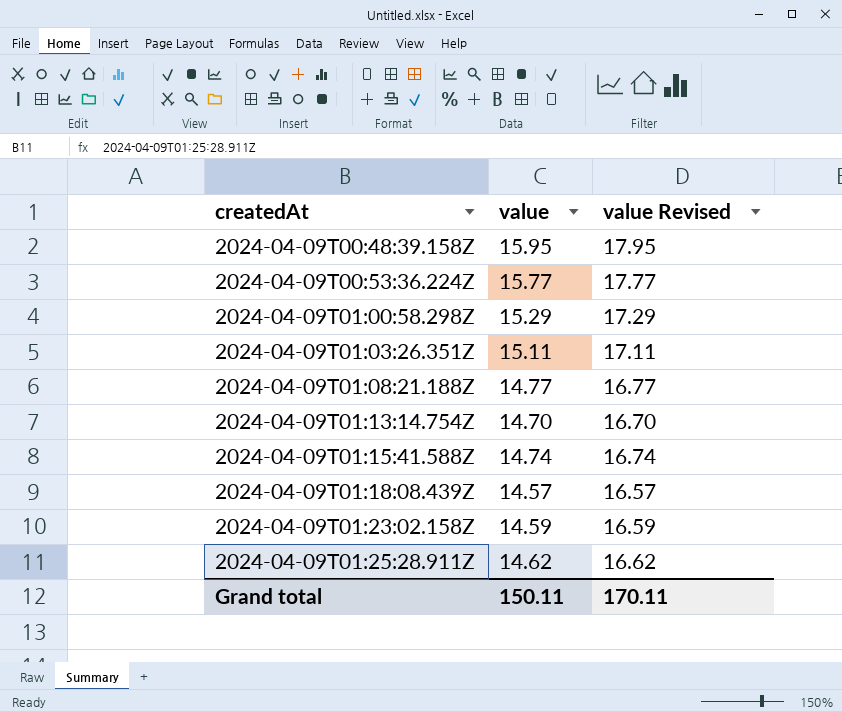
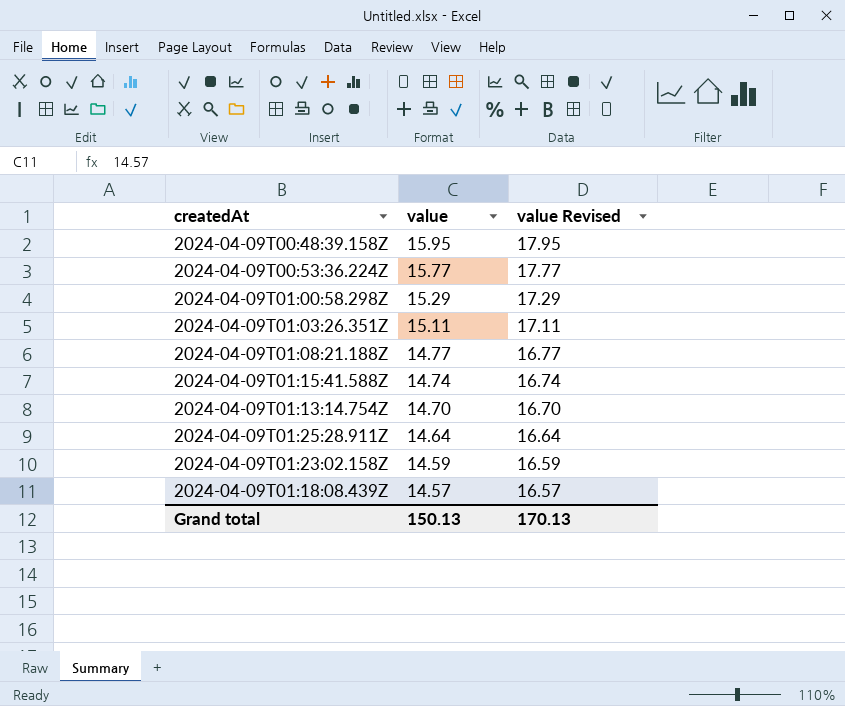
row order: createdAt ascending -> value descending
2024-04-09T01:25:28.911Z | value: 14.62 -> 14.64
2024-04-09T01:25:28.911Z | value Revised: 16.62 -> 16.64
Grand total | value: 150.11 -> 150.13
Grand total | value Revised: 170.11 -> 170.13

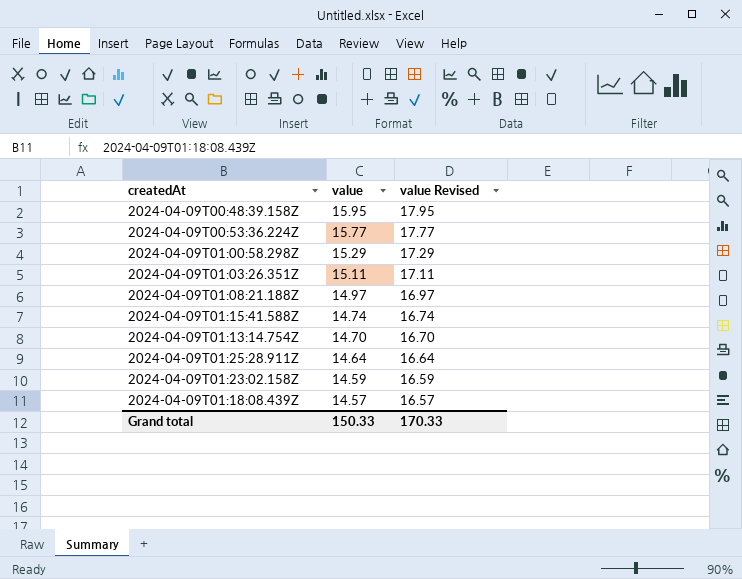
2024-04-09T01:08:21.188Z | value: 14.77 -> 14.97
2024-04-09T01:08:21.188Z | value Revised: 16.77 -> 16.97
Grand total | value: 150.13 -> 150.33
Grand total | value Revised: 170.13 -> 170.33

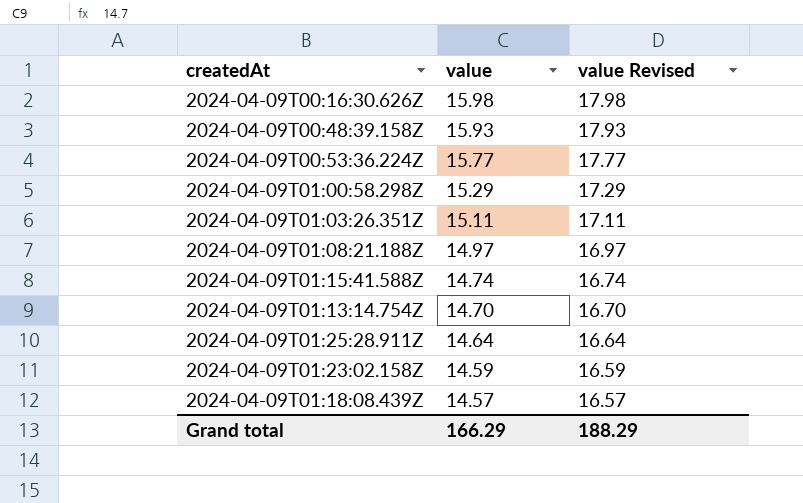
row 2024-04-09T00:16:30.626Z: none -> 15.98 | 17.98
2024-04-09T00:48:39.158Z | value: 15.95 -> 15.93
2024-04-09T00:48:39.158Z | value Revised: 17.95 -> 17.93
Grand total | value: 150.33 -> 166.29
Grand total | value Revised: 170.33 -> 188.29

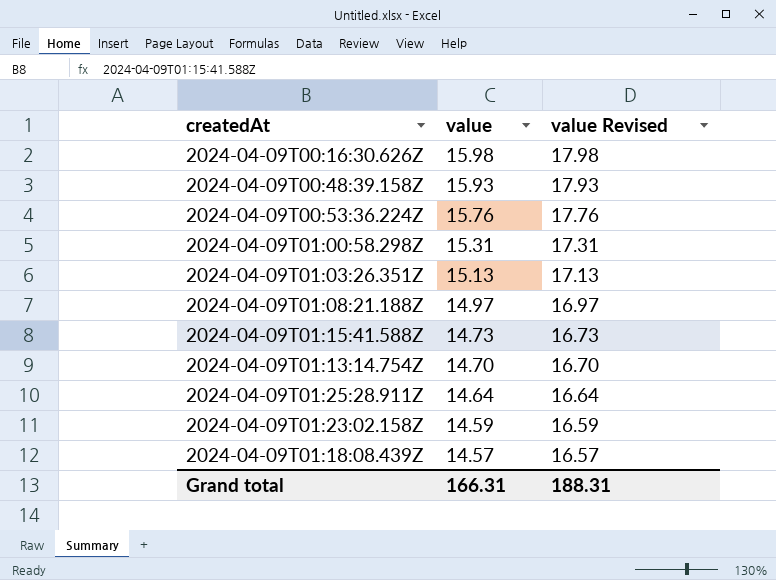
2024-04-09T00:53:36.224Z | value: 15.77 -> 15.76
2024-04-09T00:53:36.224Z | value Revised: 17.77 -> 17.76
2024-04-09T01:00:58.298Z | value: 15.29 -> 15.31
2024-04-09T01:00:58.298Z | value Revised: 17.29 -> 17.31
2024-04-09T01:03:26.351Z | value: 15.11 -> 15.13
2024-04-09T01:03:26.351Z | value Revised: 17.11 -> 17.13
2024-04-09T01:15:41.588Z | value: 14.74 -> 14.73
2024-04-09T01:15:41.588Z | value Revised: 16.74 -> 16.73
Grand total | value: 166.29 -> 166.31
Grand total | value Revised: 188.29 -> 188.31

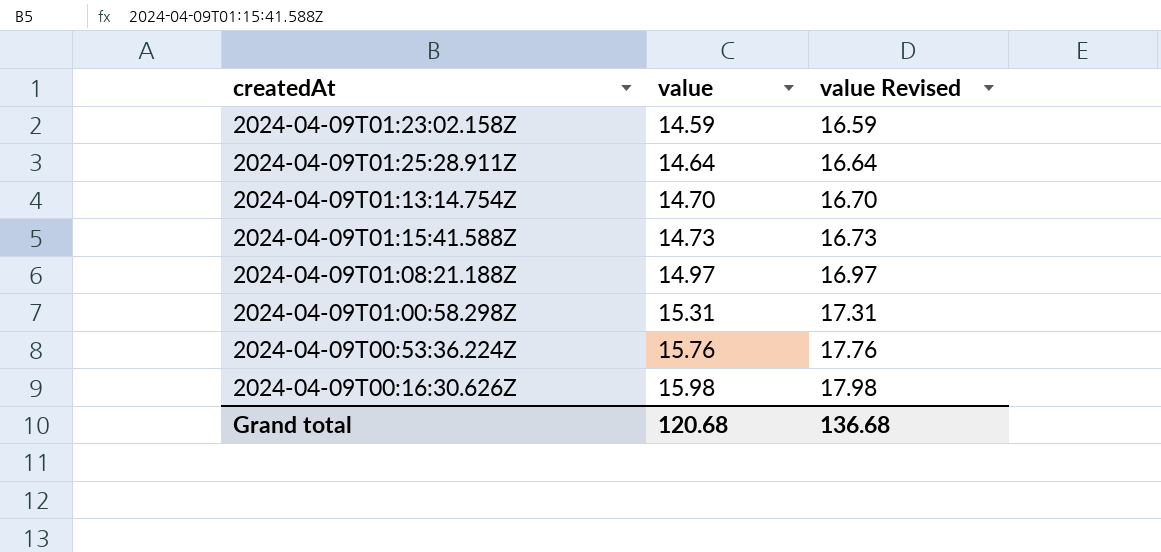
row order: value descending -> value ascending
row 2024-04-09T00:48:39.158Z: 15.93 | 17.93 -> none
row 2024-04-09T01:03:26.351Z: 15.13 | 17.13 -> none
row 2024-04-09T01:18:08.439Z: 14.57 | 16.57 -> none
Grand total | value: 166.31 -> 120.68
Grand total | value Revised: 188.31 -> 136.68

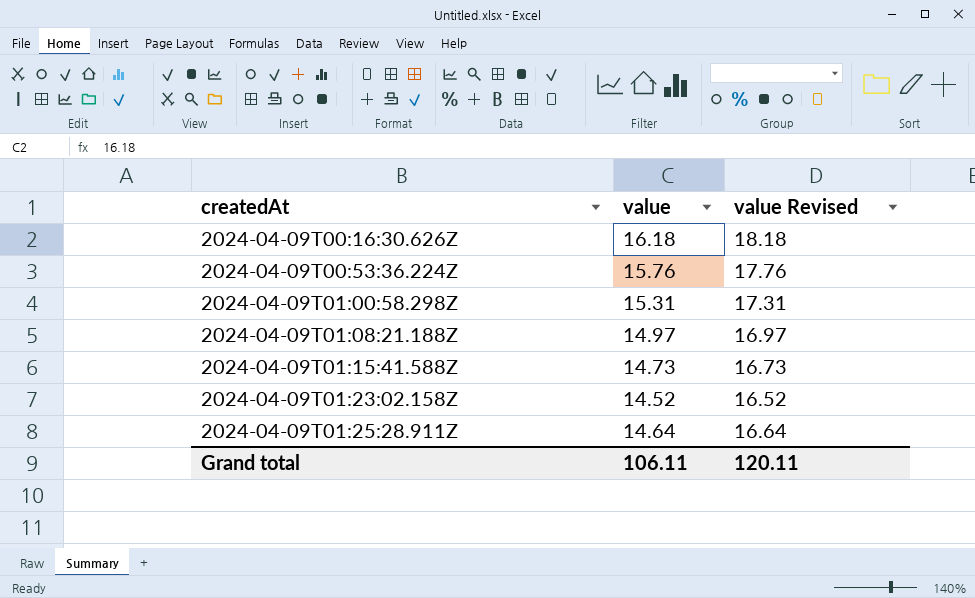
row order: value ascending -> createdAt ascending
row 2024-04-09T01:13:14.754Z: 14.70 | 16.70 -> none
2024-04-09T00:16:30.626Z | value: 15.98 -> 16.18
2024-04-09T00:16:30.626Z | value Revised: 17.98 -> 18.18
2024-04-09T01:23:02.158Z | value: 14.59 -> 14.52
2024-04-09T01:23:02.158Z | value Revised: 16.59 -> 16.52
Grand total | value: 120.68 -> 106.11
Grand total | value Revised: 136.68 -> 120.11

